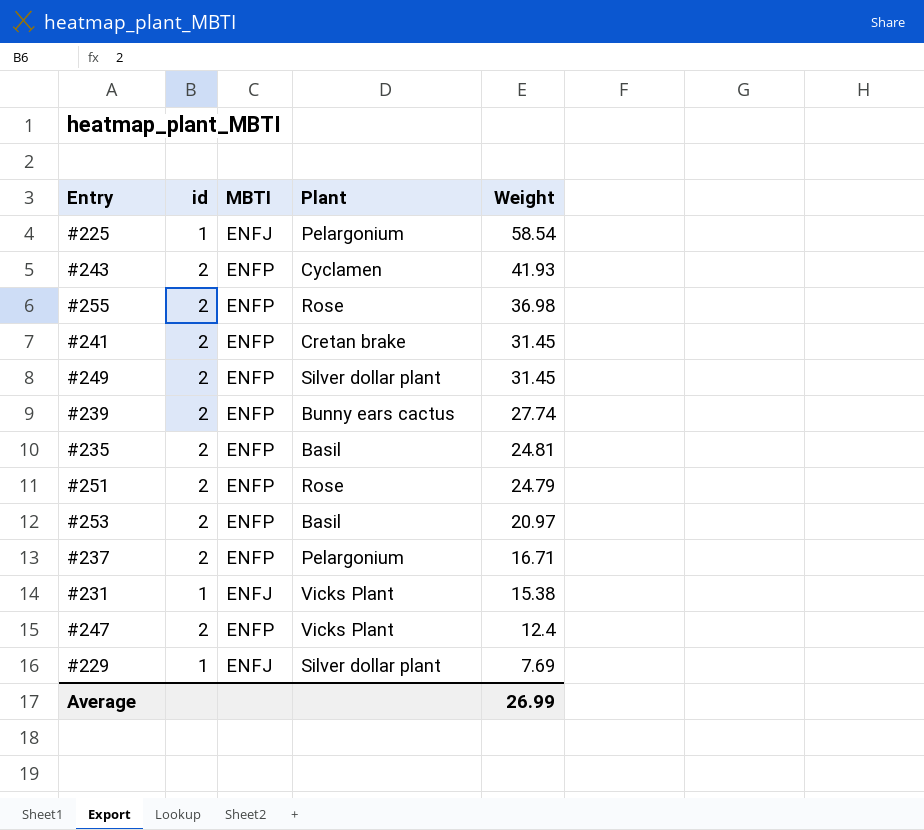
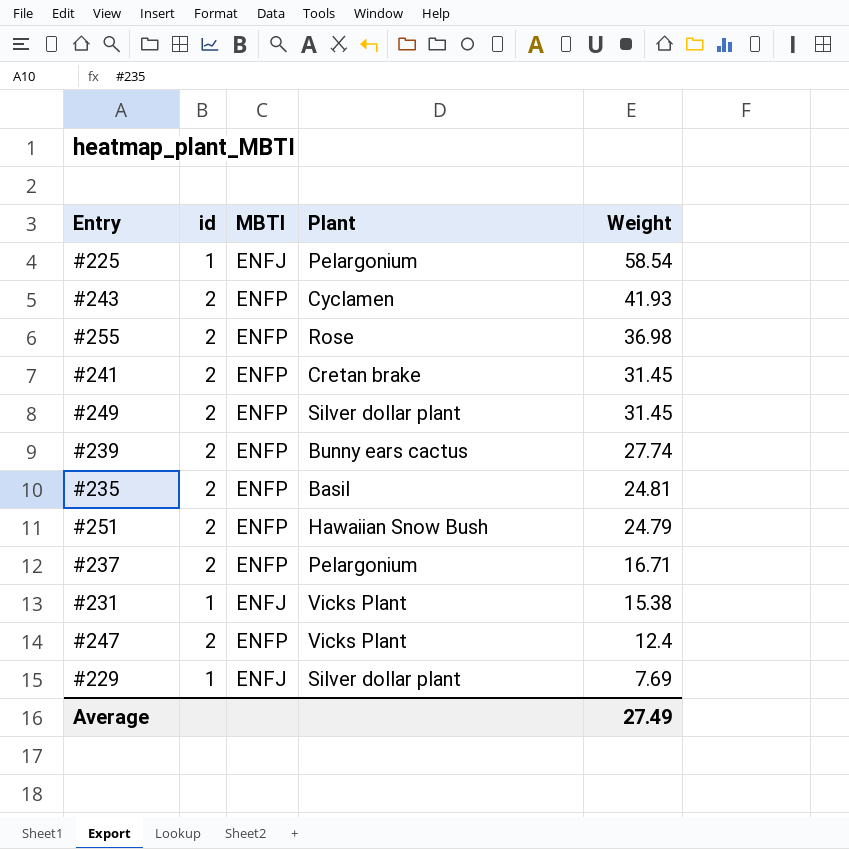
row #253: 2 | ENFP | Basil | 20.97 -> none
#251 | Plant: Rose -> Hawaiian Snow Bush
Average | Weight: 26.99 -> 27.49

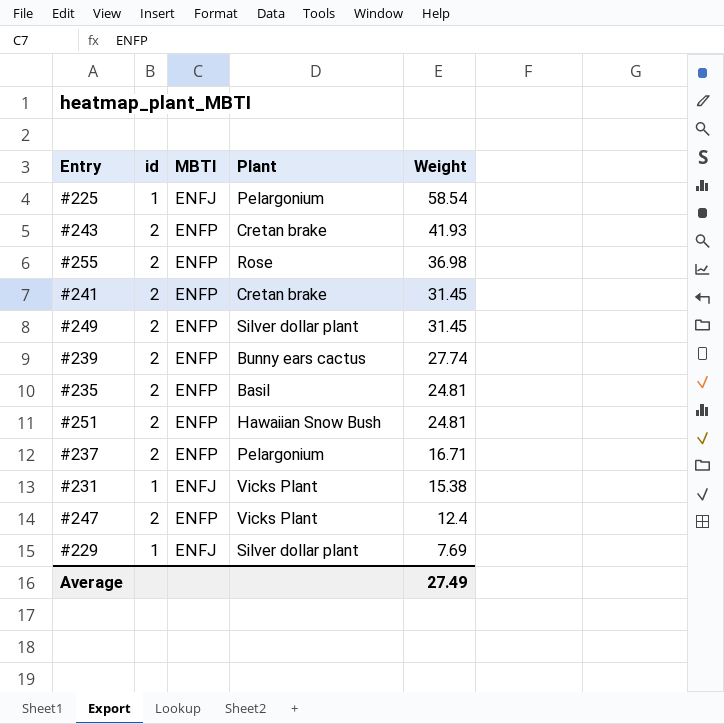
#243 | Plant: Cyclamen -> Cretan brake
#251 | Weight: 24.79 -> 24.81

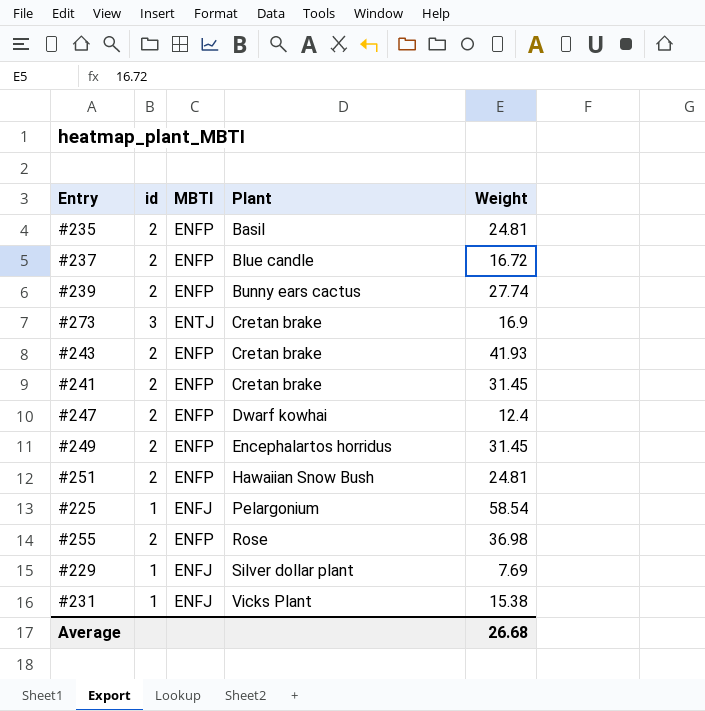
row order: Weight descending -> Plant ascending
#237 | Plant: Pelargonium -> Blue candle
#237 | Weight: 16.71 -> 16.72
row #273: none -> 3 | ENTJ | Cretan brake | 16.9
#247 | Plant: Vicks Plant -> Dwarf kowhai
#249 | Plant: Silver dollar plant -> Encephalartos horridus
Average | Weight: 27.49 -> 26.68

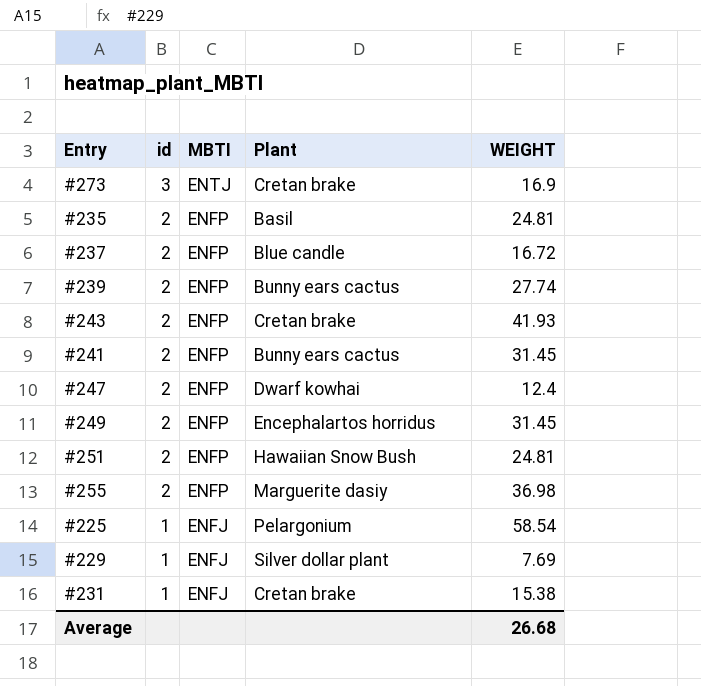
row order: Plant ascending -> id descending
column name: Weight -> WEIGHT
#241 | Plant: Cretan brake -> Bunny ears cactus
#255 | Plant: Rose -> Marguerite dasiy
#231 | Plant: Vicks Plant -> Cretan brake

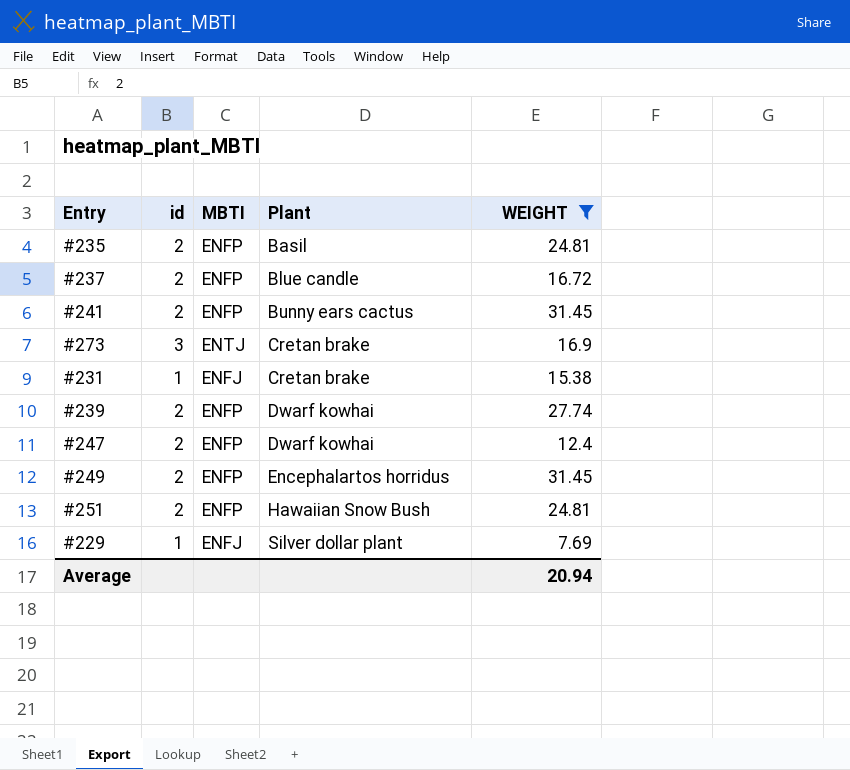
filter: none -> WEIGHT <= 31.45
row order: id descending -> Plant ascending
#239 | Plant: Bunny ears cactus -> Dwarf kowhai
Average | WEIGHT: 26.68 -> 20.94

